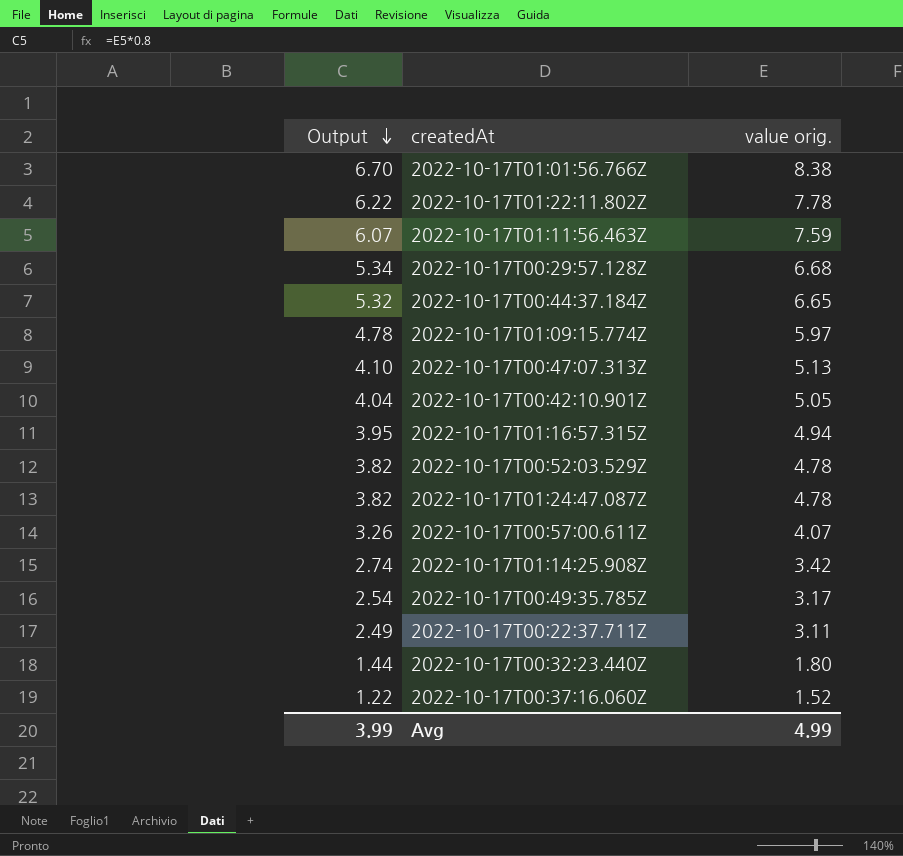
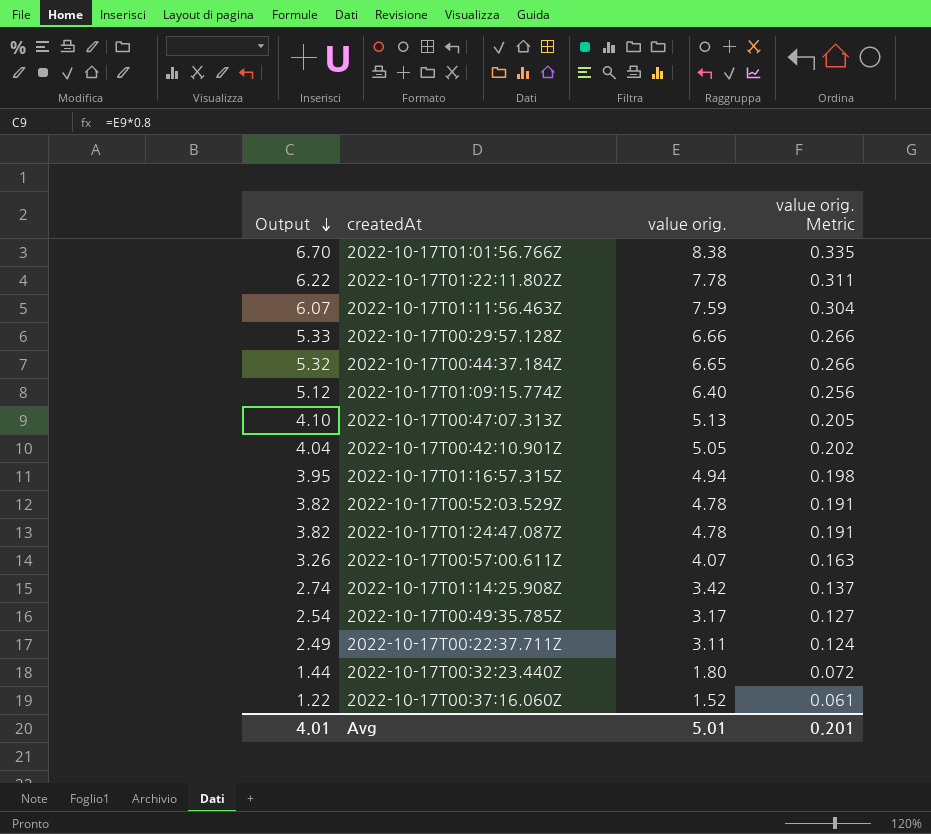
column value orig. Metric | formula: none -> [value orig.] * 0.04
2022-10-17T00:29:57.128Z | Output: 5.34 -> 5.33
2022-10-17T00:29:57.128Z | value orig.: 6.68 -> 6.66
2022-10-17T01:09:15.774Z | Output: 4.78 -> 5.12
2022-10-17T01:09:15.774Z | value orig.: 5.97 -> 6.40
Avg | Output: 3.99 -> 4.01
Avg | value orig.: 4.99 -> 5.01

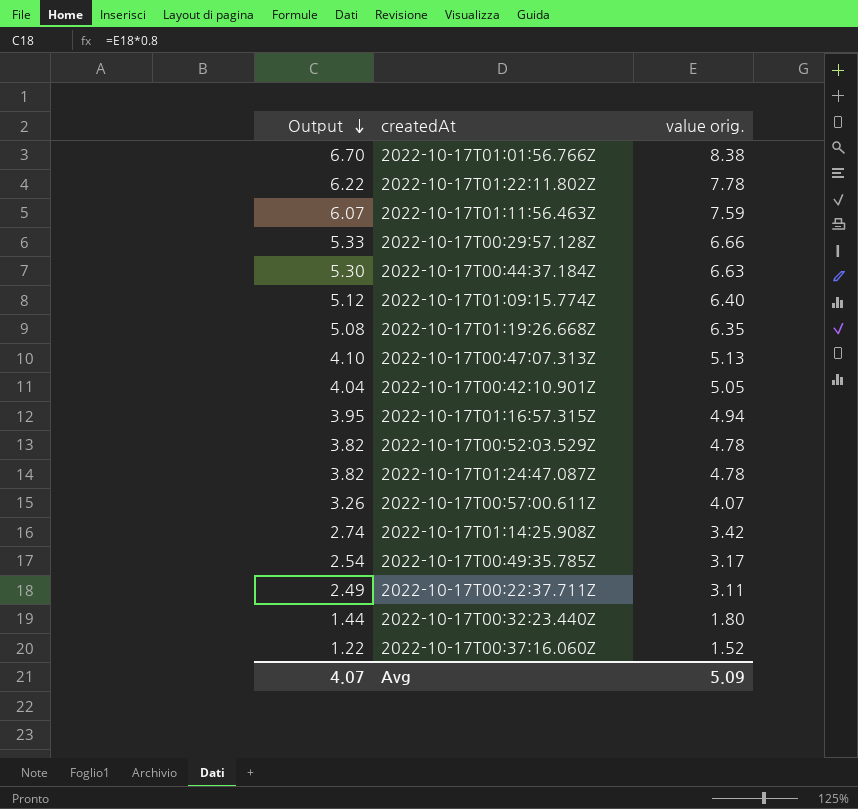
column value orig. Metric | formula: [value orig.] * 0.04 -> none
2022-10-17T00:44:37.184Z | Output: 5.32 -> 5.30
2022-10-17T00:44:37.184Z | value orig.: 6.65 -> 6.63
row 2022-10-17T01:19:26.668Z: none -> 5.08 | 6.35
Avg | Output: 4.01 -> 4.07
Avg | value orig.: 5.01 -> 5.09

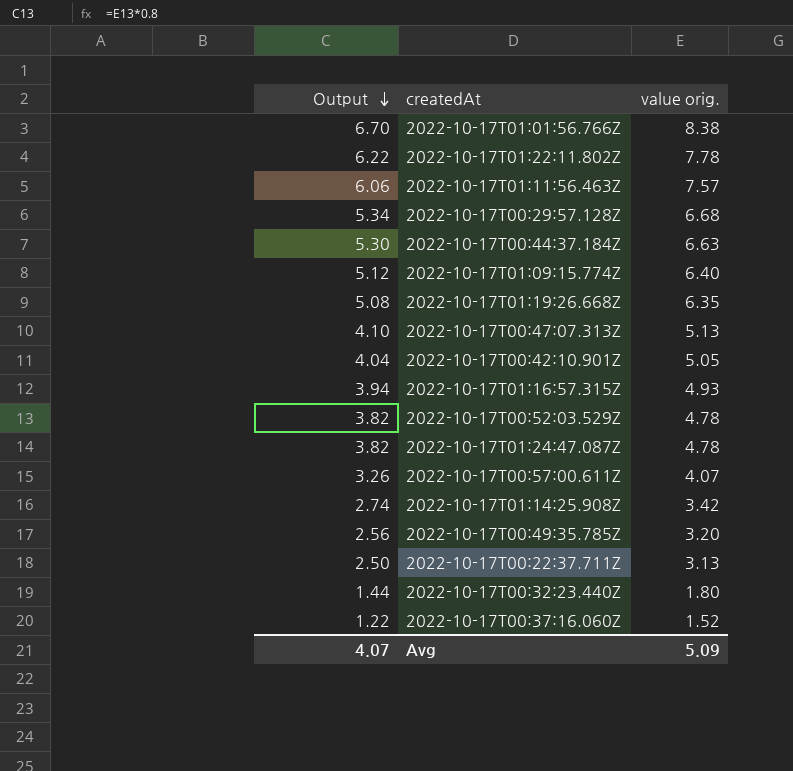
2022-10-17T01:11:56.463Z | Output: 6.07 -> 6.06
2022-10-17T01:11:56.463Z | value orig.: 7.59 -> 7.57
2022-10-17T00:29:57.128Z | Output: 5.33 -> 5.34
2022-10-17T00:29:57.128Z | value orig.: 6.66 -> 6.68
2022-10-17T01:16:57.315Z | Output: 3.95 -> 3.94
2022-10-17T01:16:57.315Z | value orig.: 4.94 -> 4.93
2022-10-17T00:49:35.785Z | Output: 2.54 -> 2.56
2022-10-17T00:49:35.785Z | value orig.: 3.17 -> 3.20
2022-10-17T00:22:37.711Z | Output: 2.49 -> 2.50
2022-10-17T00:22:37.711Z | value orig.: 3.11 -> 3.13

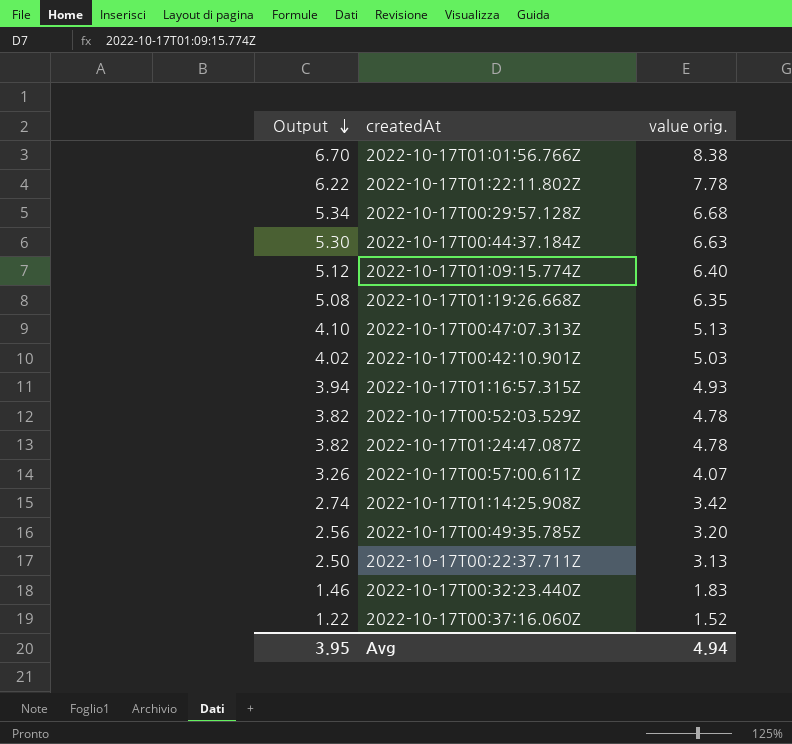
row 2022-10-17T01:11:56.463Z: 6.06 | 7.57 -> none
2022-10-17T00:42:10.901Z | Output: 4.04 -> 4.02
2022-10-17T00:42:10.901Z | value orig.: 5.05 -> 5.03
2022-10-17T00:32:23.440Z | Output: 1.44 -> 1.46
2022-10-17T00:32:23.440Z | value orig.: 1.80 -> 1.83
Avg | Output: 4.07 -> 3.95
Avg | value orig.: 5.09 -> 4.94

